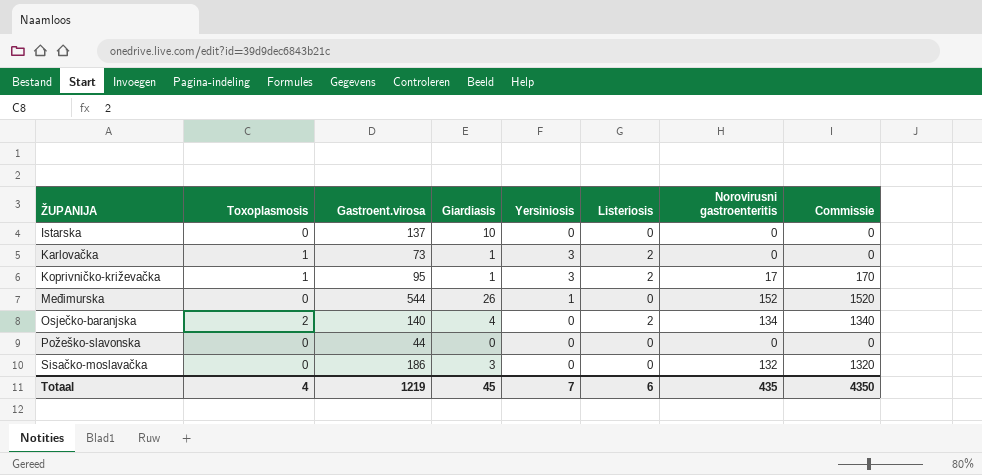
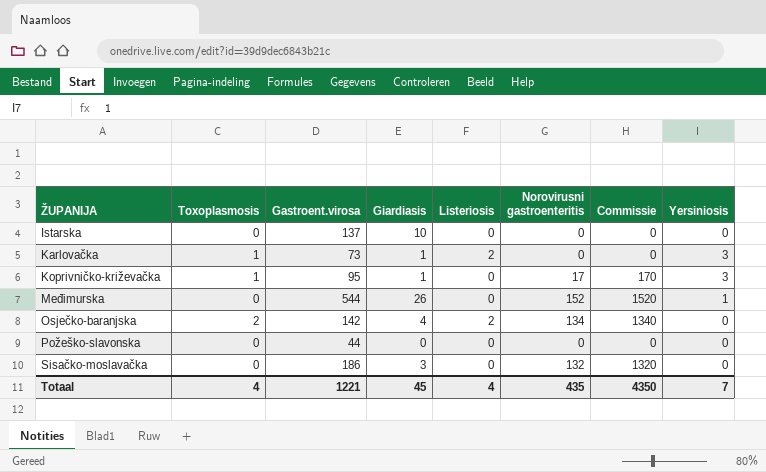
column Yersiniosis | position: 5 -> 8
Koprivničko-križevačka | Listeriosis: 2 -> 0
Osječko-baranjska | Gastroent.virosa: 140 -> 142
Totaal | Gastroent.virosa: 1219 -> 1221
Totaal | Listeriosis: 6 -> 4

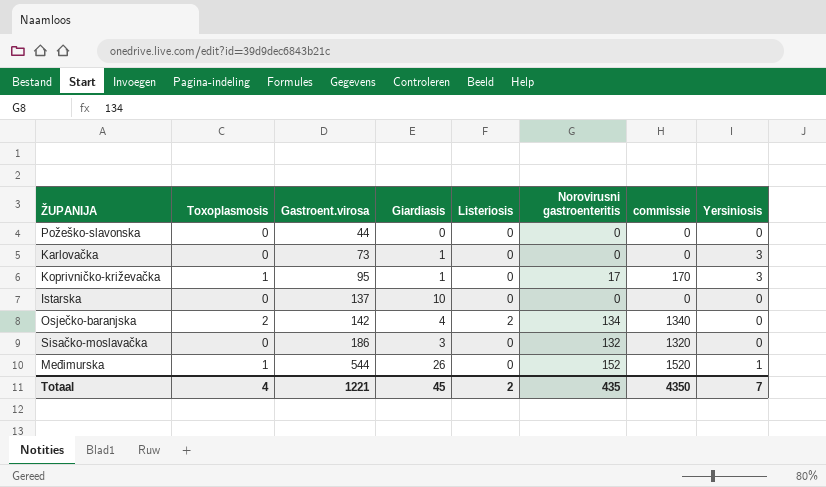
row order: ŽUPANIJA ascending -> Gastroent.virosa ascending
column name: Commissie -> commissie
Karlovačka | Toxoplasmosis: 1 -> 0
Karlovačka | Listeriosis: 2 -> 0
Međimurska | Toxoplasmosis: 0 -> 1
Totaal | Listeriosis: 4 -> 2

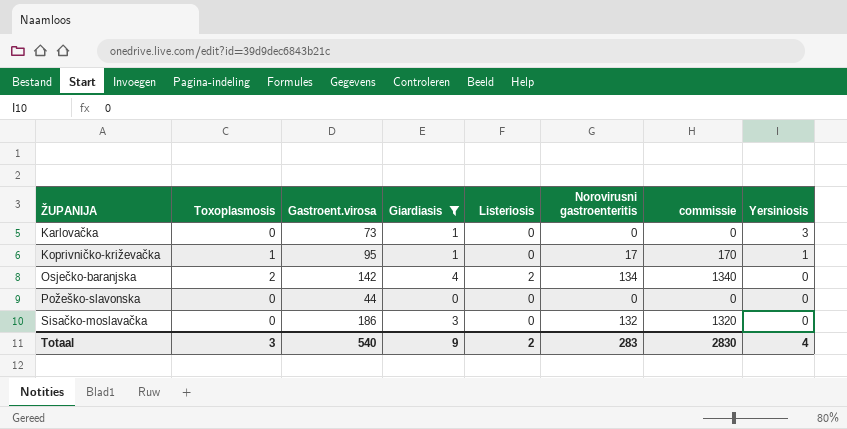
filter: none -> Giardiasis <= 4
row order: Gastroent.virosa ascending -> ŽUPANIJA ascending
Koprivničko-križevačka | Yersiniosis: 3 -> 1
Totaal | Toxoplasmosis: 4 -> 3
Totaal | Gastroent.virosa: 1221 -> 540
Totaal | Giardiasis: 45 -> 9
Totaal | Norovirusni gastroenteritis: 435 -> 283
Totaal | commissie: 4350 -> 2830
Totaal | Yersiniosis: 7 -> 4

